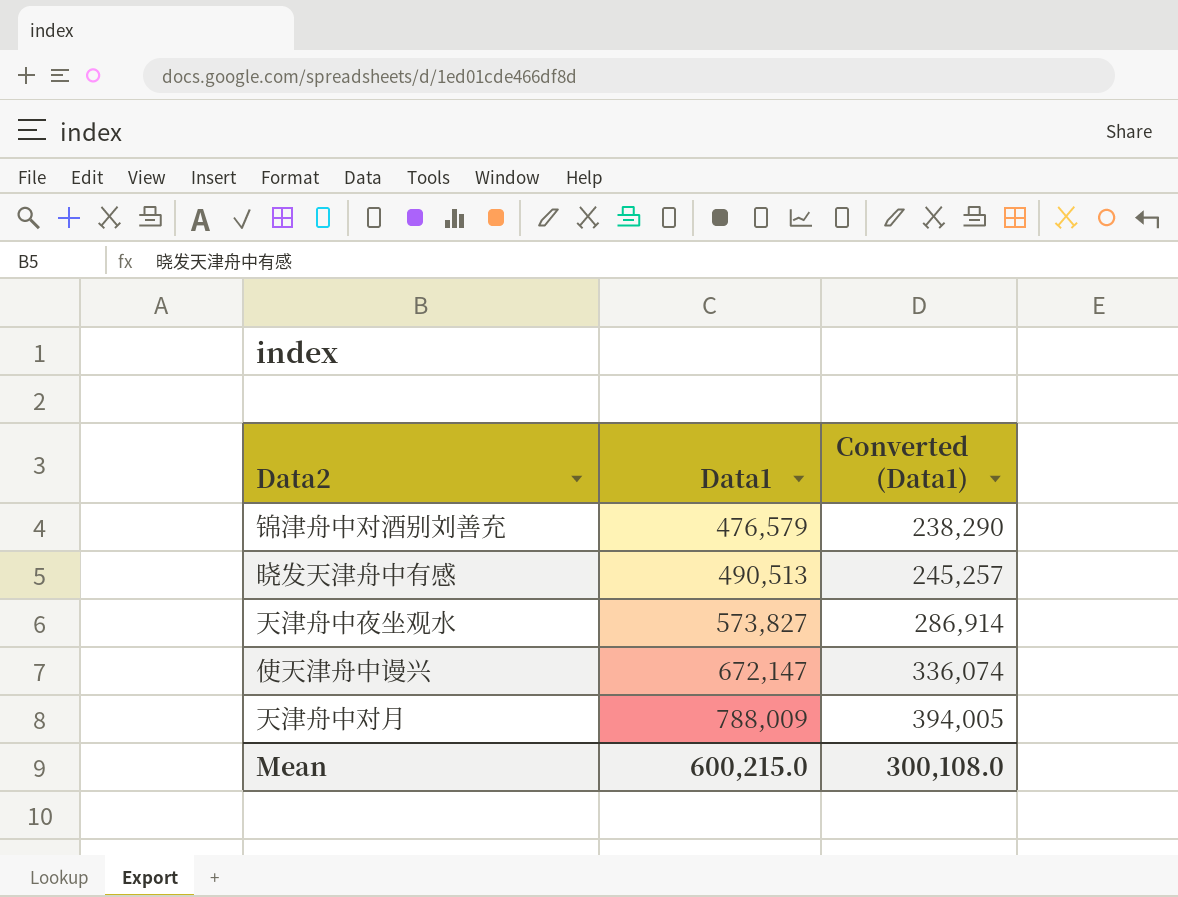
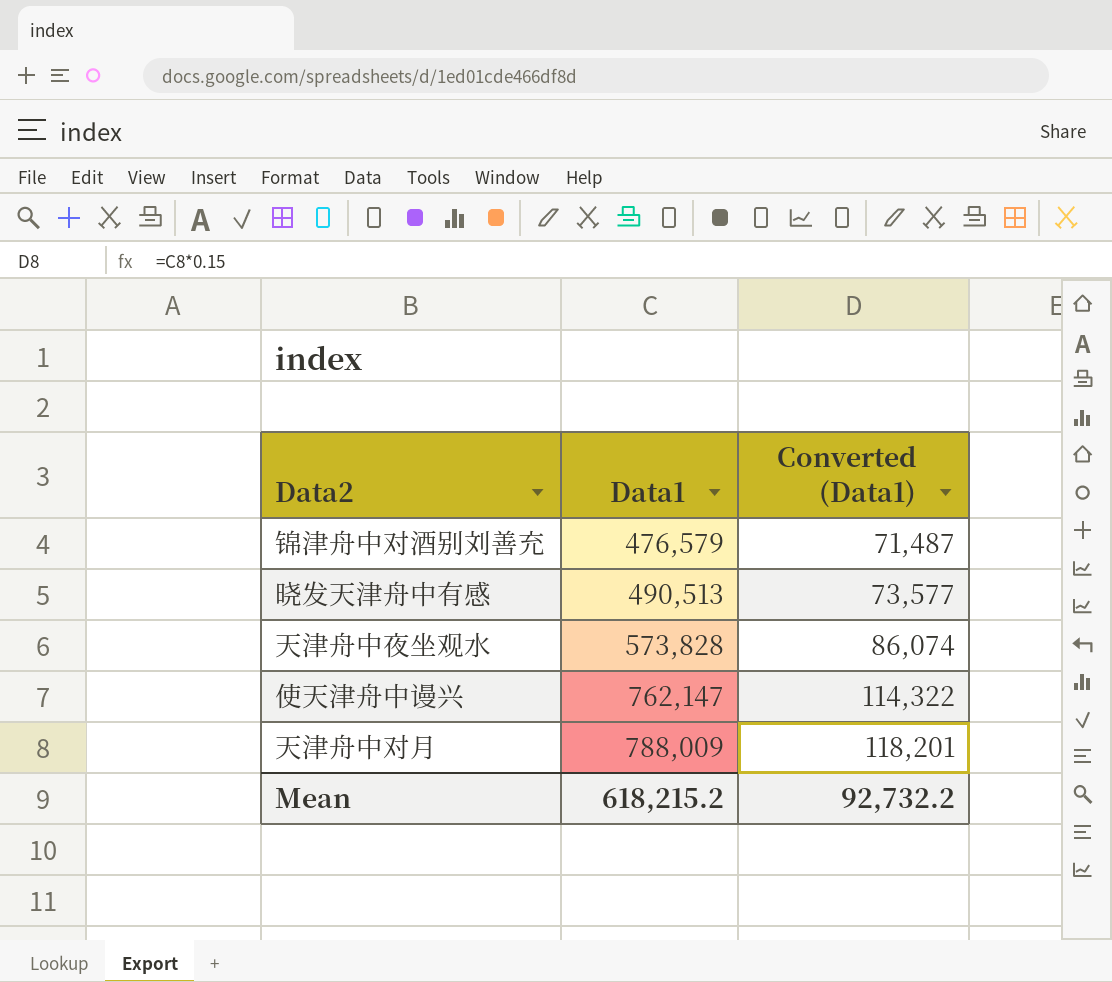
column Converted (Data1) | formula: [Data1] * 0.5 -> [Data1] * 0.15
天津舟中夜坐观水 | Data1: 573,827 -> 573,828
使天津舟中谩兴 | Data1: 672,147 -> 762,147
Mean | Data1: 600,215.0 -> 618,215.2
Mean | Converted (Data1): 300,108.0 -> 92,732.2

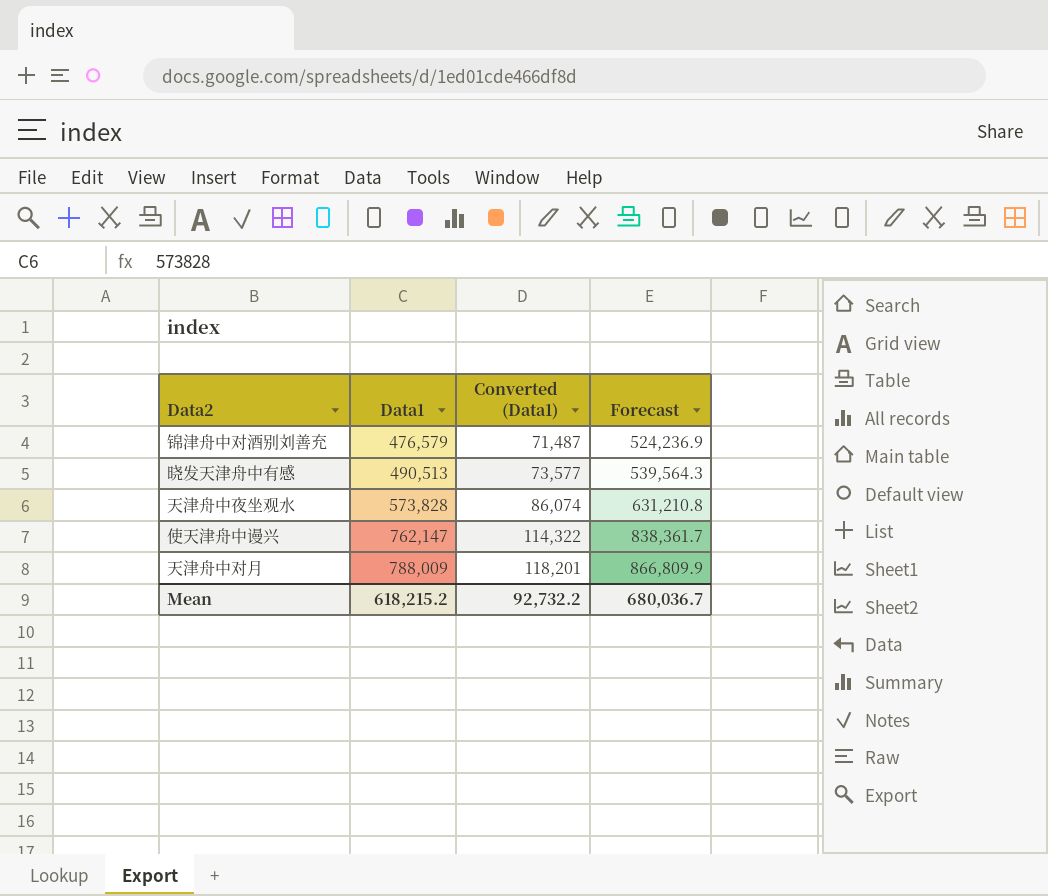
column Forecast | formula: none -> [Data1] * 1.1

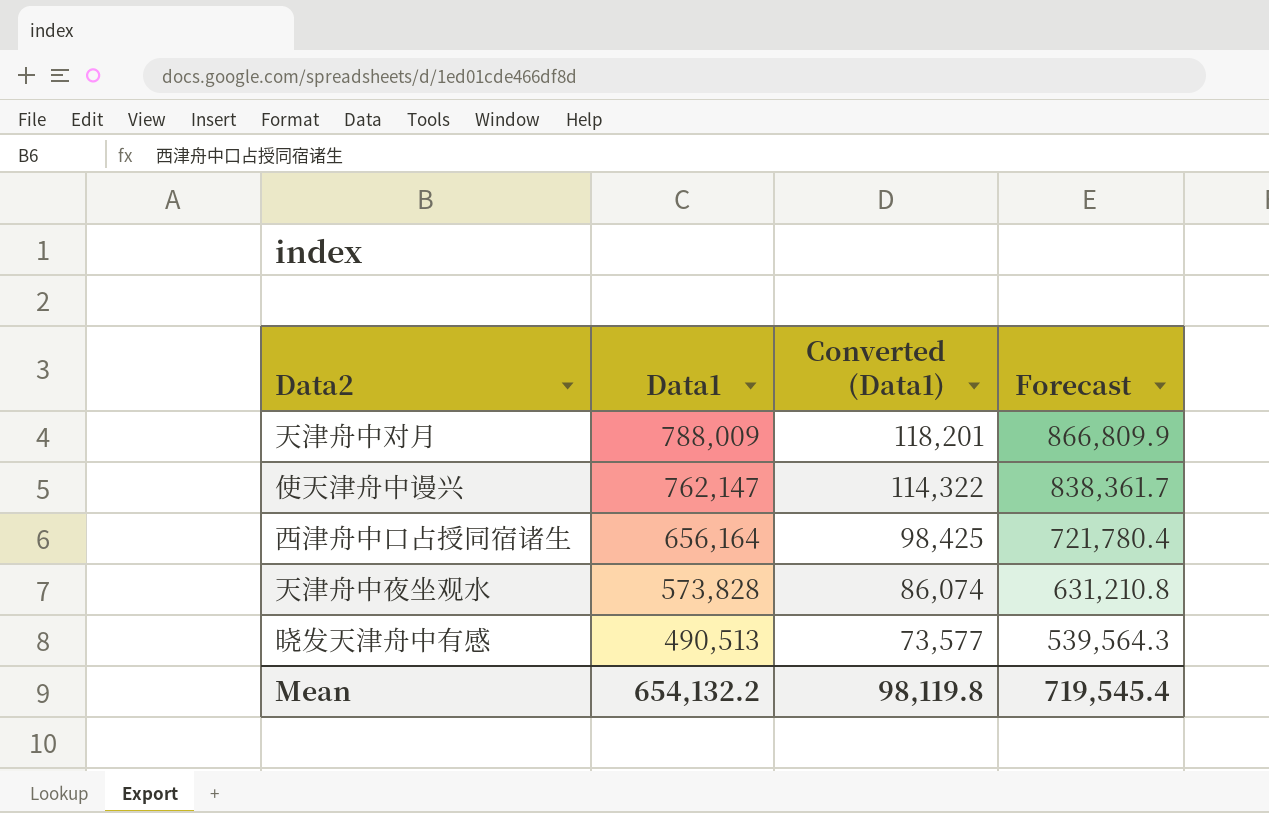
row order: Data1 ascending -> Data1 descending
row 锦津舟中对酒别刘善充: 476,579 | 71,487 | 524,236.9 -> none
row 西津舟中口占授同宿诸生: none -> 656,164 | 98,425 | 721,780.4
Mean | Data1: 618,215.2 -> 654,132.2
Mean | Converted (Data1): 92,732.2 -> 98,119.8
Mean | Forecast: 680,036.7 -> 719,545.4

